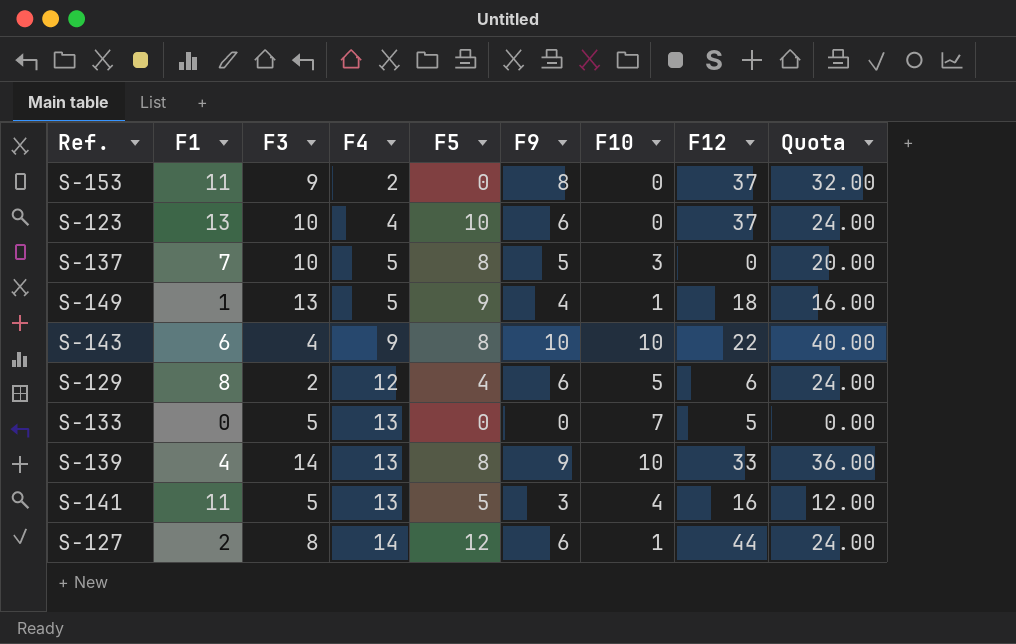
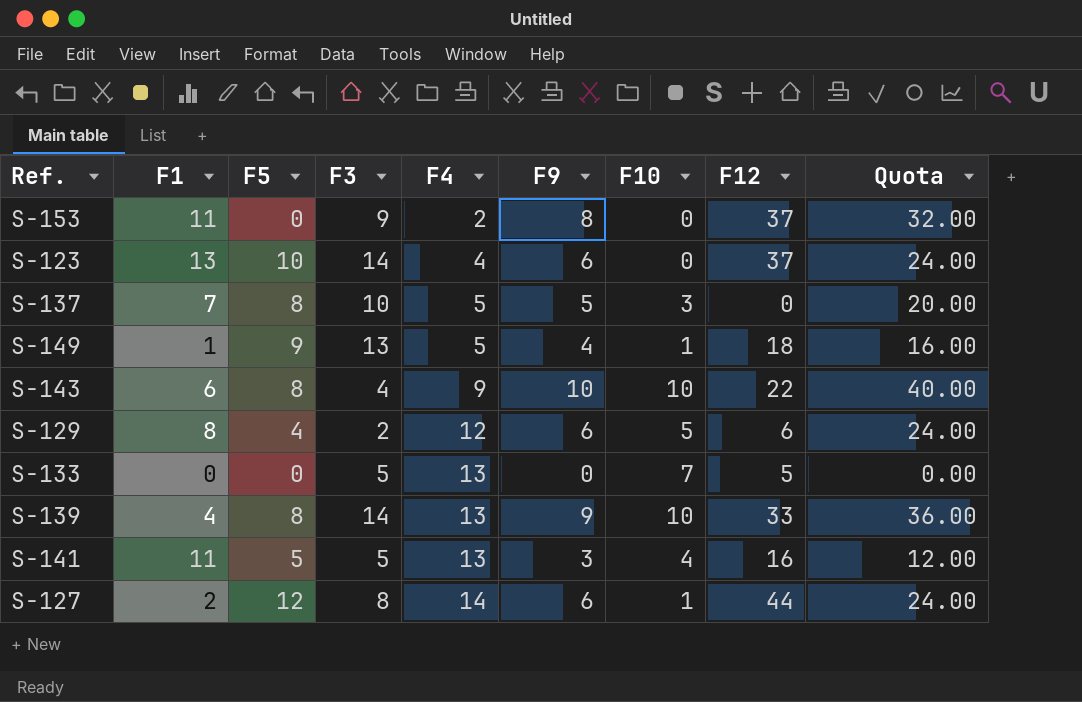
column F5 | position: 5 -> 3
S-123 | F3: 10 -> 14

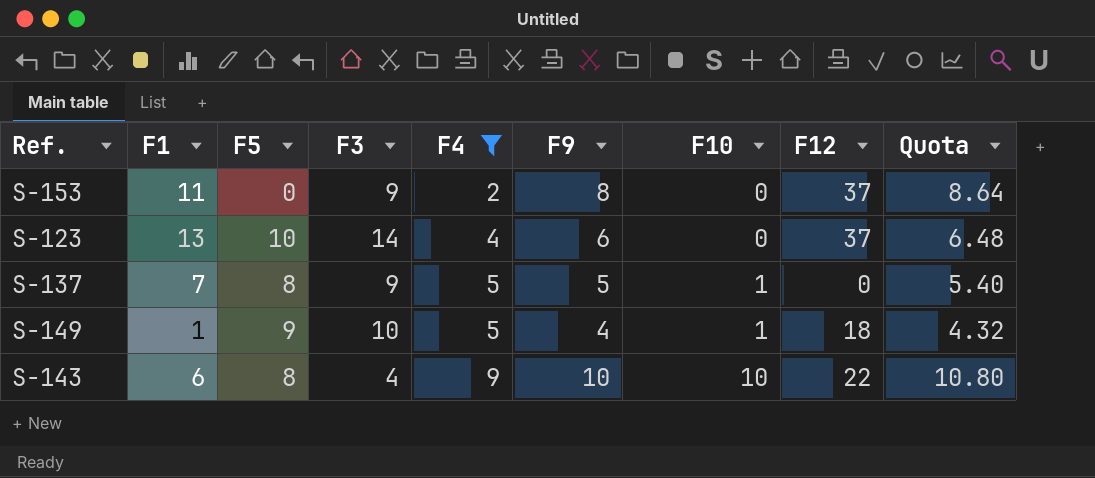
filter: none -> F4 <= 9
column Quota | formula: [F9] * 4 -> [F9] * 1.08
S-137 | F3: 10 -> 9
S-137 | F10: 3 -> 1
S-149 | F3: 13 -> 10

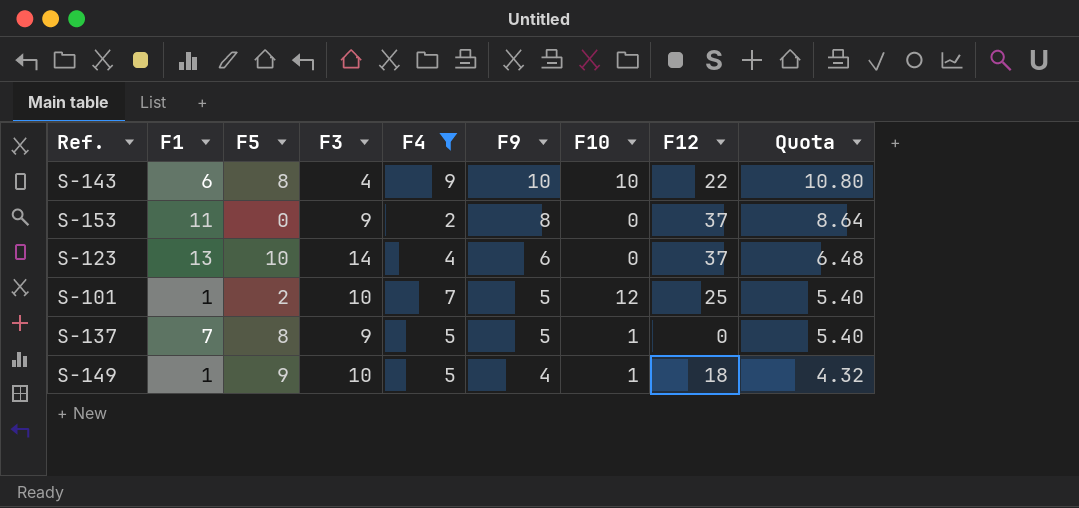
row order: F4 ascending -> F9 descending
row S-101: none -> 1 | 2 | 10 | 7 | 5 | 12 | 25 | 5.40

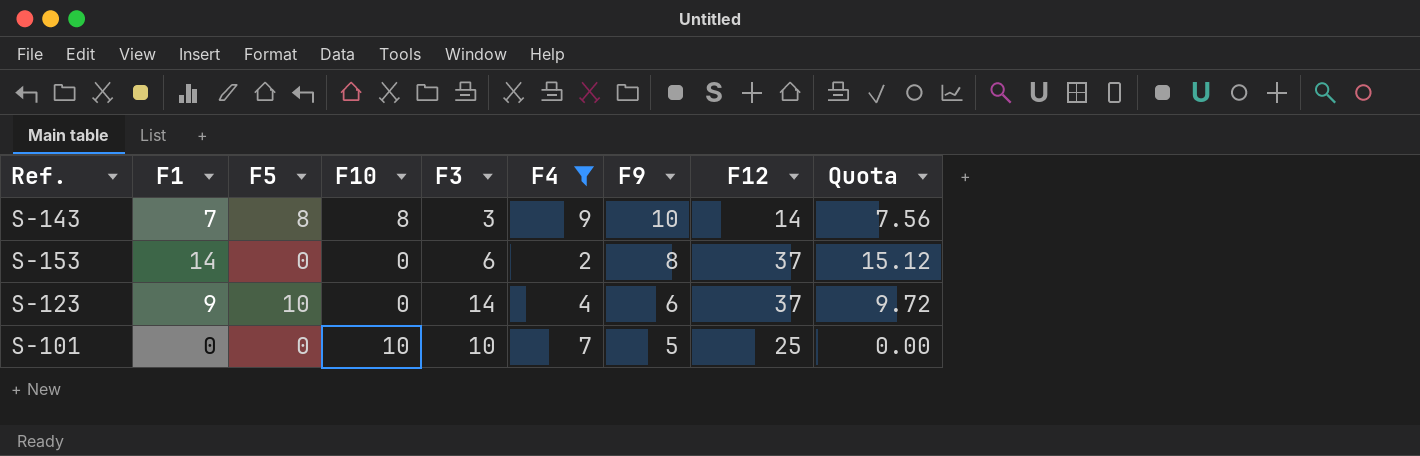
column F10 | position: 7 -> 4
column Quota | formula: [F9] * 1.08 -> [F1] * 1.08
row S-137: 7 | 8 | 9 | 5 | 5 | 1 | 0 | 5.40 -> none
row S-149: 1 | 9 | 10 | 5 | 4 | 1 | 18 | 4.32 -> none
S-143 | F1: 6 -> 7
S-143 | F10: 10 -> 8
S-143 | F3: 4 -> 3
S-143 | F12: 22 -> 14
S-153 | F1: 11 -> 14
S-153 | F3: 9 -> 6
S-123 | F1: 13 -> 9
S-101 | F1: 1 -> 0
S-101 | F5: 2 -> 0
S-101 | F10: 12 -> 10

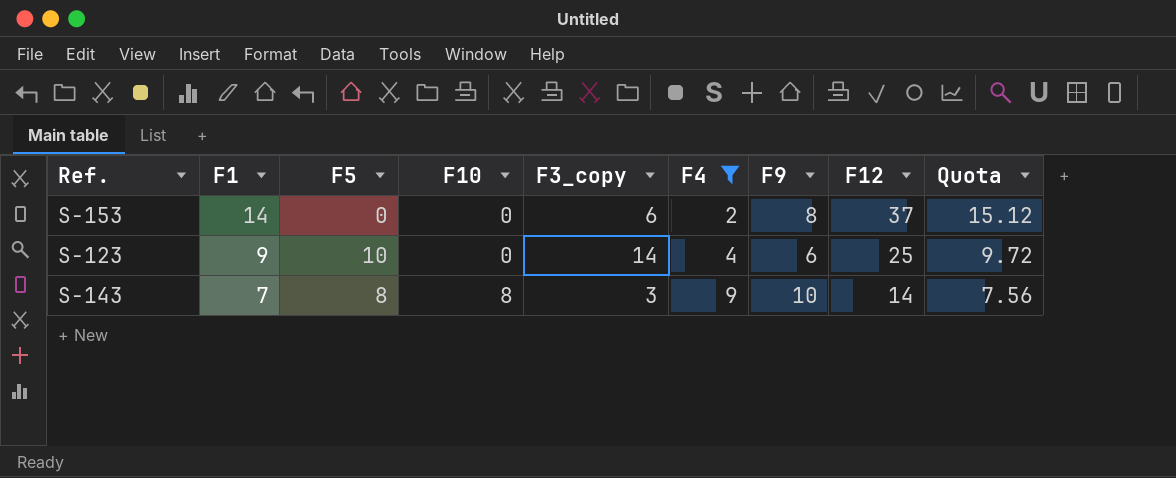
row order: F9 descending -> F1 descending
column name: F3 -> F3_copy
row S-101: 0 | 0 | 10 | 10 | 7 | 5 | 25 | 0.00 -> none
S-123 | F12: 37 -> 25

